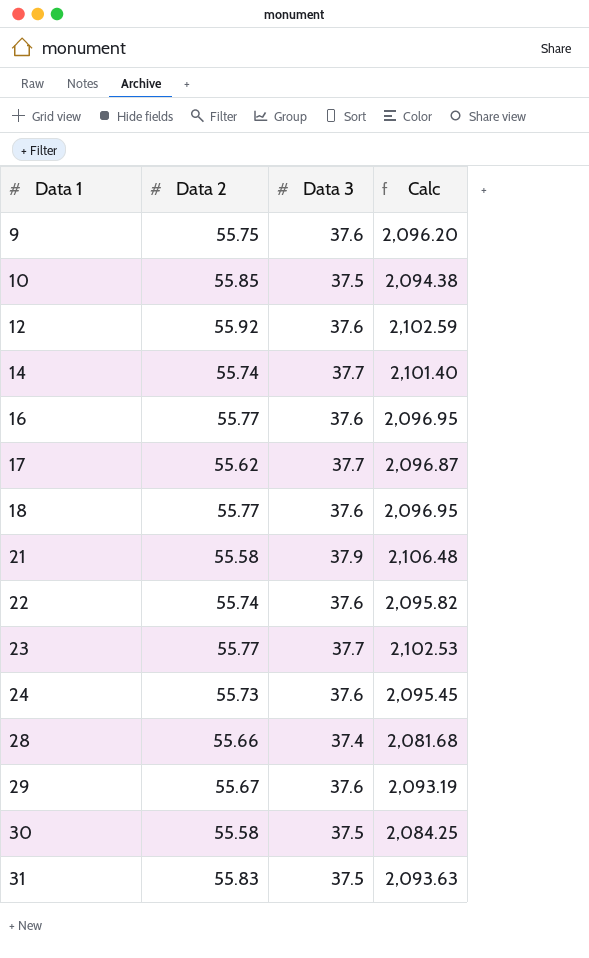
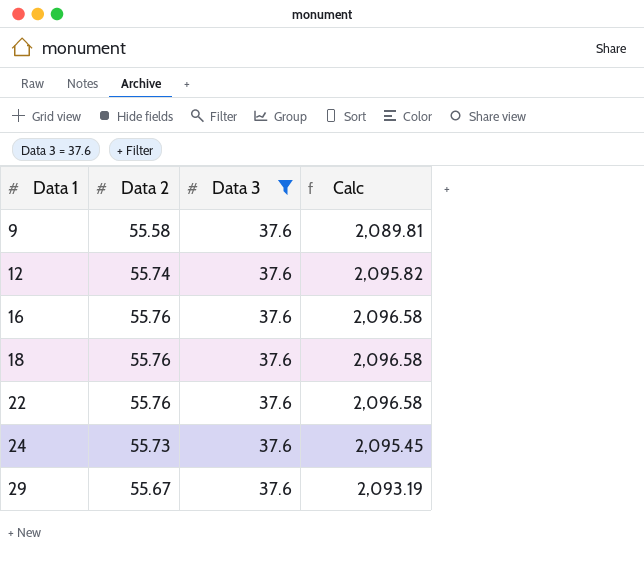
filter: none -> Data 3 = 37.6
9 | Data 2: 55.75 -> 55.58
9 | Calc: 2,096.20 -> 2,089.81
12 | Data 2: 55.92 -> 55.74
12 | Calc: 2,102.59 -> 2,095.82
16 | Data 2: 55.77 -> 55.76
16 | Calc: 2,096.95 -> 2,096.58
18 | Data 2: 55.77 -> 55.76
18 | Calc: 2,096.95 -> 2,096.58
22 | Data 2: 55.74 -> 55.76
22 | Calc: 2,095.82 -> 2,096.58

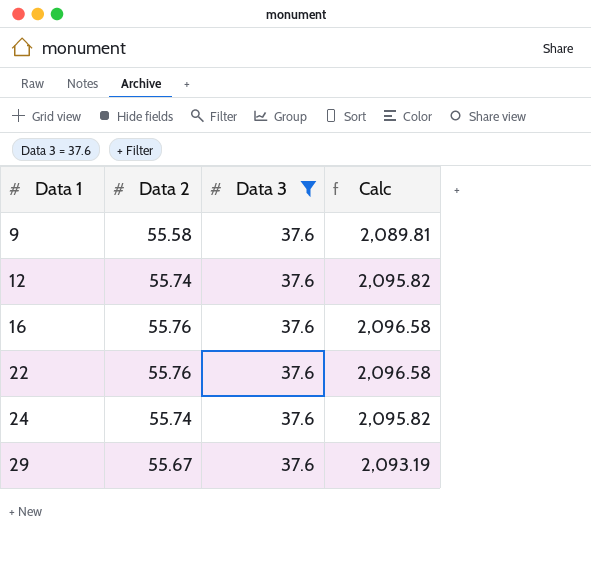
row 18: 55.76 | 37.6 | 2,096.58 -> none
24 | Data 2: 55.73 -> 55.74
24 | Calc: 2,095.45 -> 2,095.82

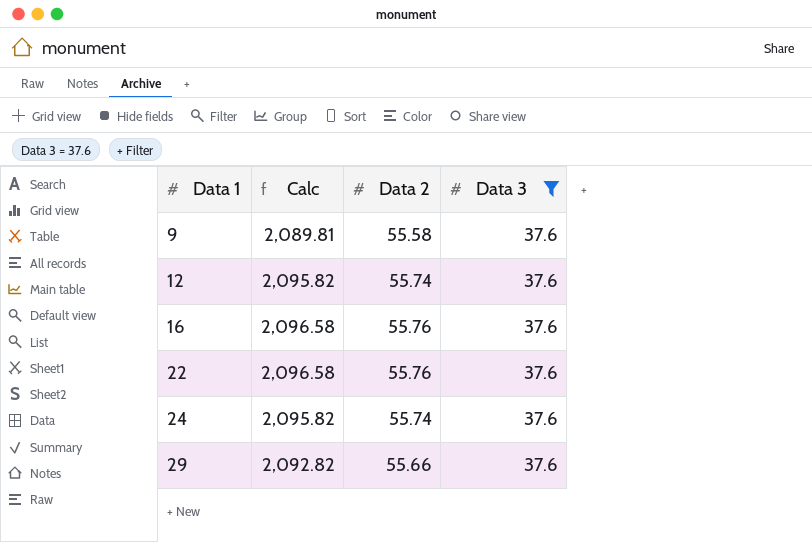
column Calc | position: 4 -> 2
29 | Calc: 2,093.19 -> 2,092.82
29 | Data 2: 55.67 -> 55.66

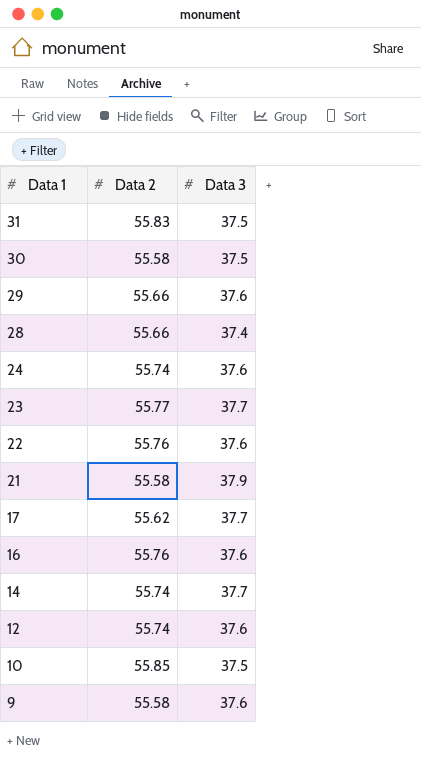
filter: Data 3 = 37.6 -> none
row order: Data 1 ascending -> Data 1 descending
column Calc | formula: [Data 2] * [Data 3] -> none

